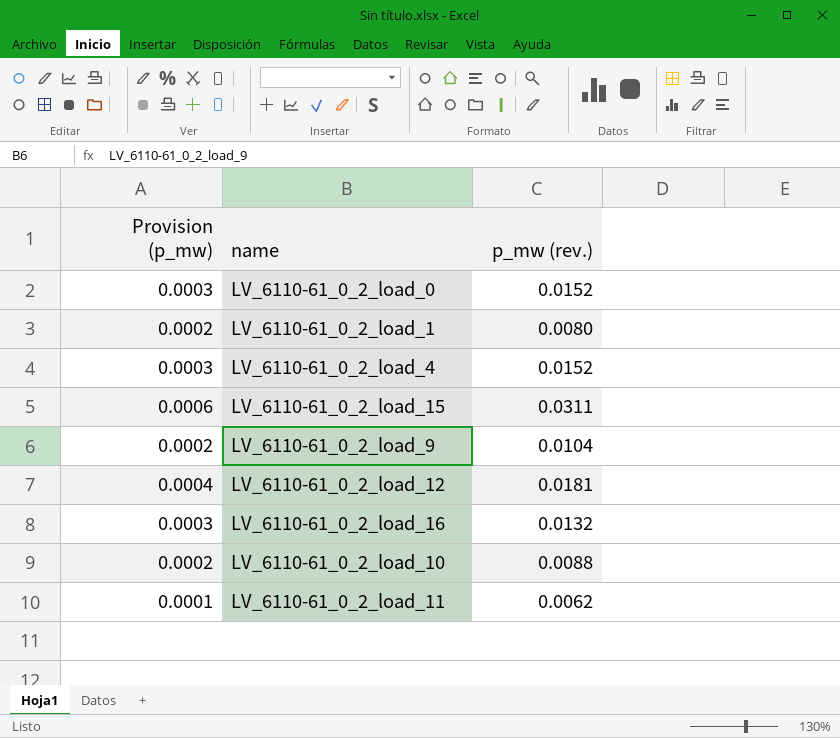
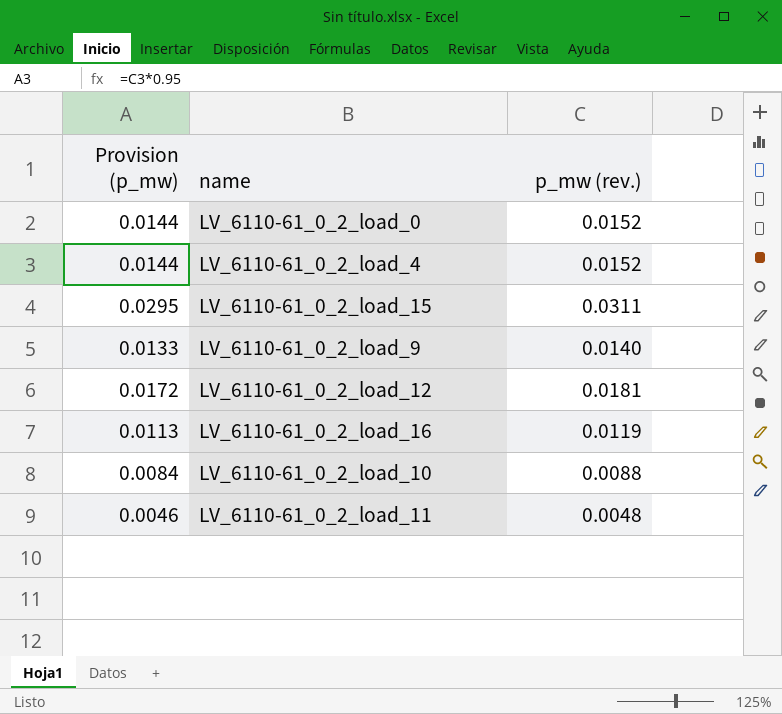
column Provision (p_mw) | formula: [p_mw (rev.)] * 0.02 -> [p_mw (rev.)] * 0.95
row LV_6110-61_0_2_load_1: 0.0002 | 0.0080 -> none
LV_6110-61_0_2_load_9 | p_mw (rev.): 0.0104 -> 0.0140
LV_6110-61_0_2_load_16 | p_mw (rev.): 0.0132 -> 0.0119
LV_6110-61_0_2_load_11 | p_mw (rev.): 0.0062 -> 0.0048

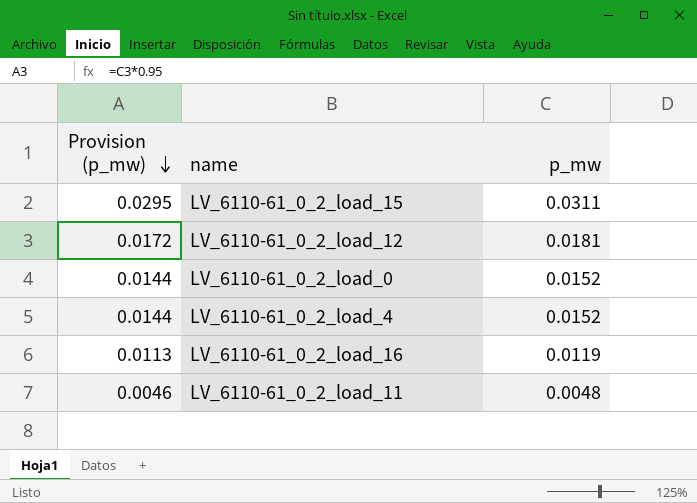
row order: none -> Provision (p_mw) descending
column name: p_mw (rev.) -> p_mw
row LV_6110-61_0_2_load_9: 0.0133 | 0.0140 -> none
row LV_6110-61_0_2_load_10: 0.0084 | 0.0088 -> none

